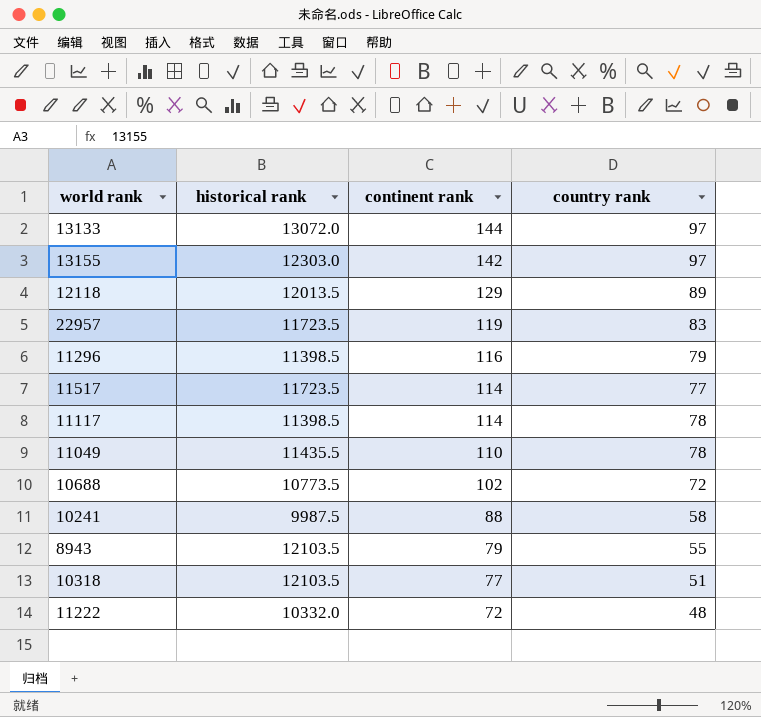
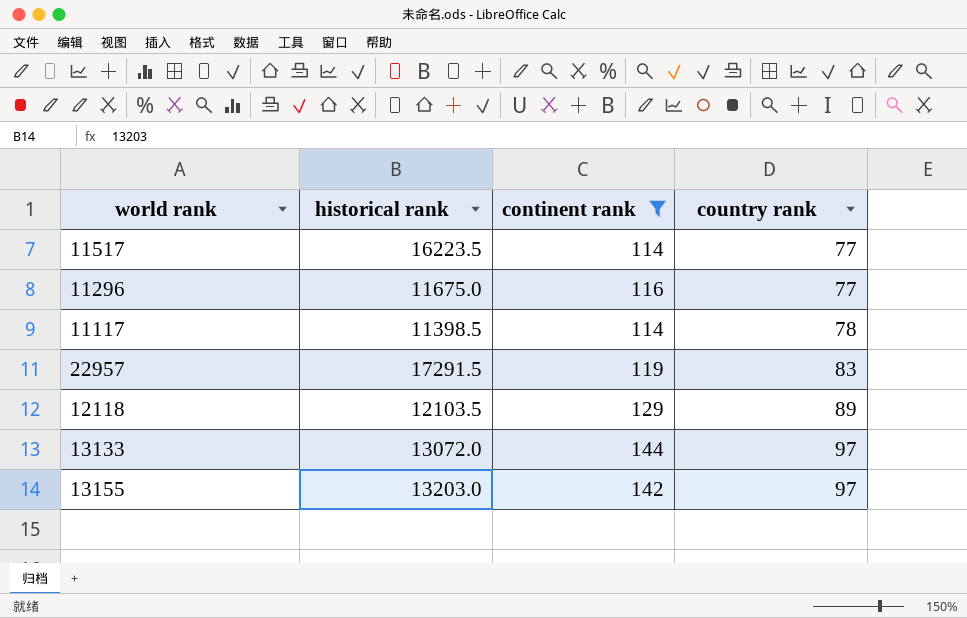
filter: none -> continent rank >= 114
row order: continent rank descending -> country rank ascending
11517 | historical rank: 11723.5 -> 16223.5
11296 | historical rank: 11398.5 -> 11675.0
11296 | country rank: 79 -> 77
22957 | historical rank: 11723.5 -> 17291.5
12118 | historical rank: 12013.5 -> 12103.5
13155 | historical rank: 12303.0 -> 13203.0

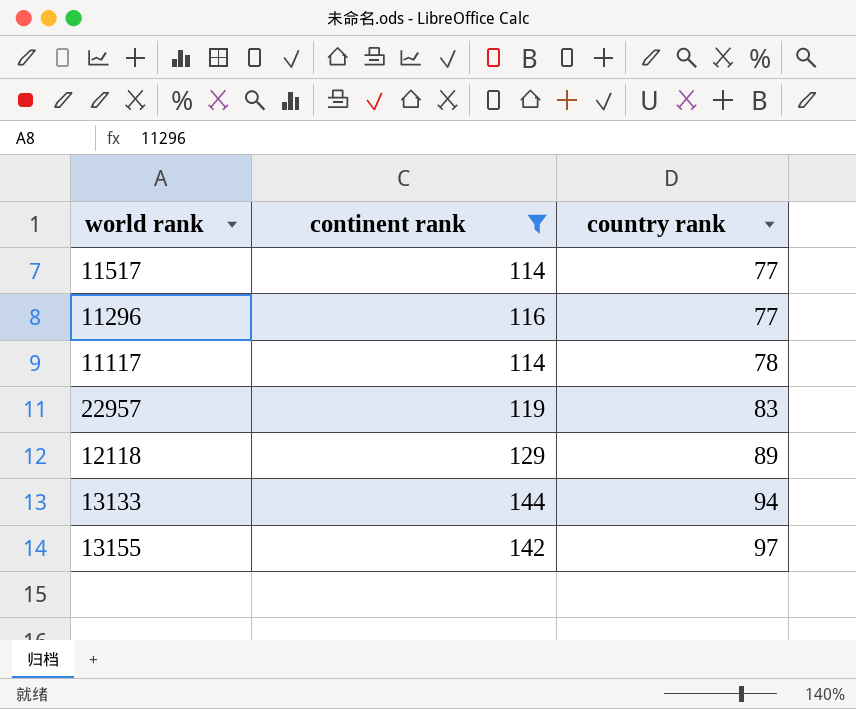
column historical rank | position: 2 -> none
13133 | country rank: 97 -> 94

